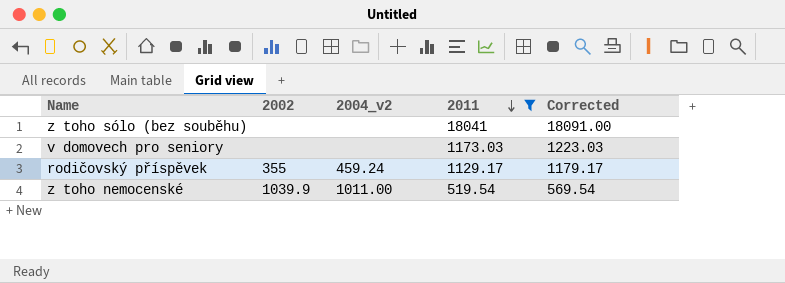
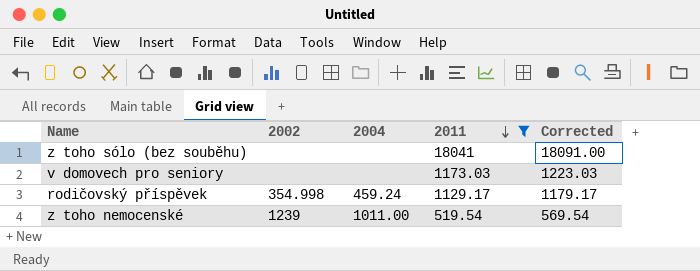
column name: 2004_v2 -> 2004
rodičovský příspěvek | 2002: 355 -> 354.998
z toho nemocenské | 2002: 1039.9 -> 1239

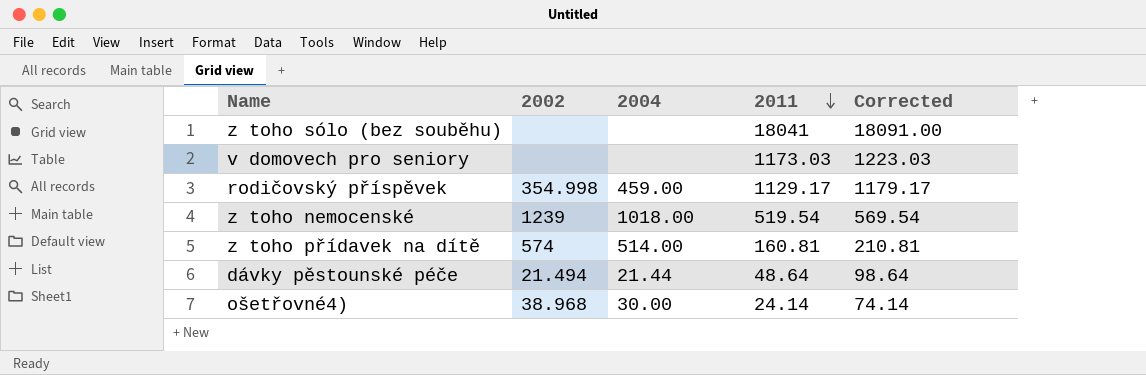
filter: 2011 >= 519.54 -> none
rodičovský příspěvek | 2004: 459.24 -> 459.00
z toho nemocenské | 2004: 1011.00 -> 1018.00

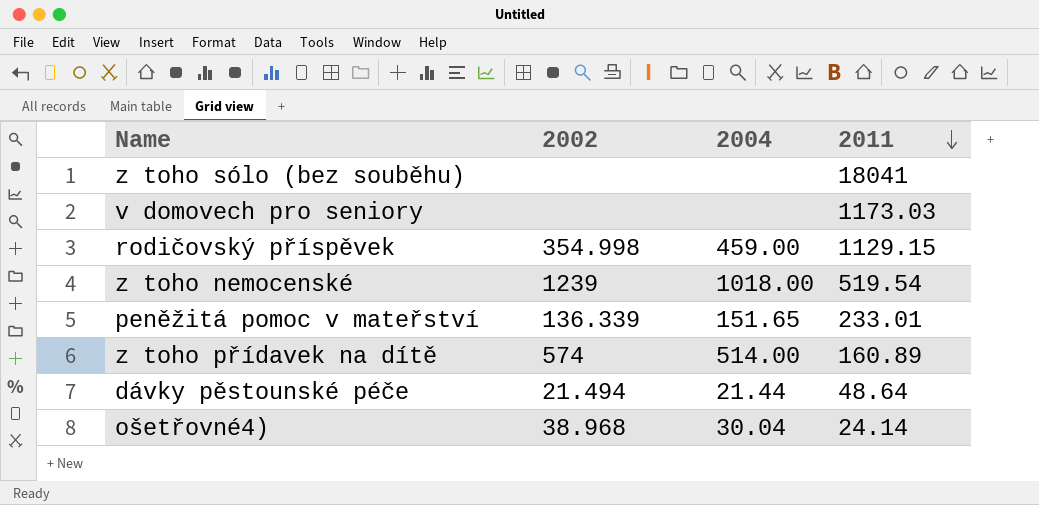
column Corrected | formula: [2011] + 50 -> none
rodičovský příspěvek | 2011: 1129.17 -> 1129.15
row peněžitá pomoc v mateřství: none -> 136.339 | 151.65 | 233.01
z toho přídavek na dítě | 2011: 160.81 -> 160.89
ošetřovné4) | 2004: 30.00 -> 30.04

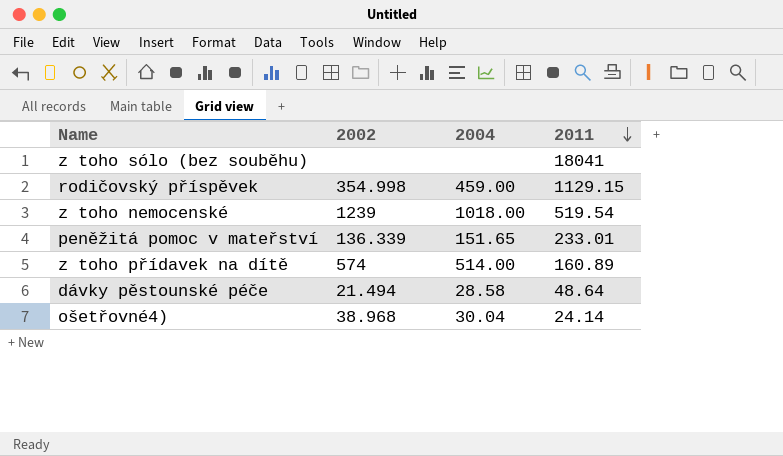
row v domovech pro seniory: none | none | 1173.03 -> none
dávky pěstounské péče | 2004: 21.44 -> 28.58

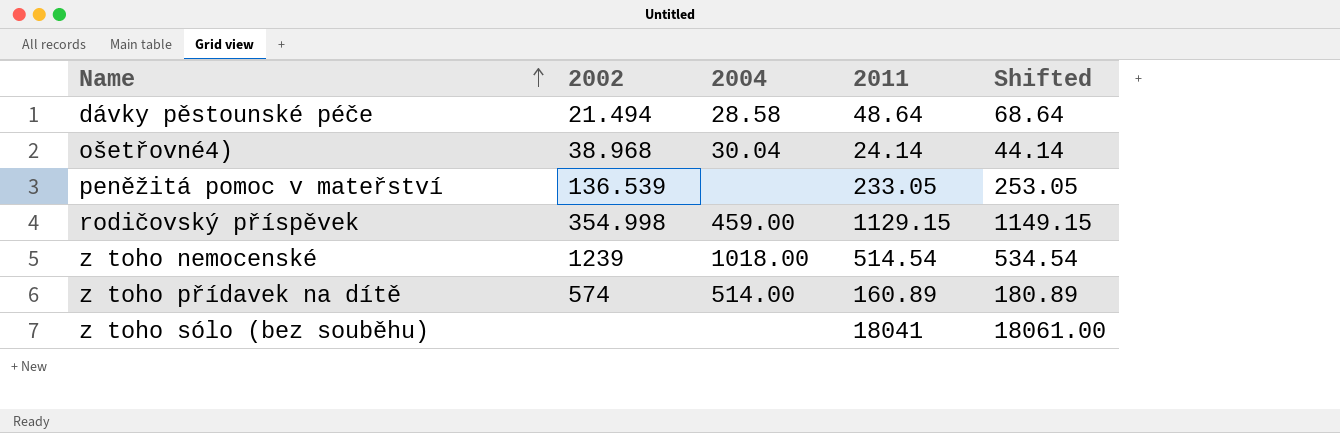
row order: 2011 descending -> Name ascending
column Shifted | formula: none -> [2011] + 20
peněžitá pomoc v mateřství | 2002: 136.339 -> 136.539
peněžitá pomoc v mateřství | 2004: 151.65 -> none
peněžitá pomoc v mateřství | 2011: 233.01 -> 233.05
z toho nemocenské | 2011: 519.54 -> 514.54

